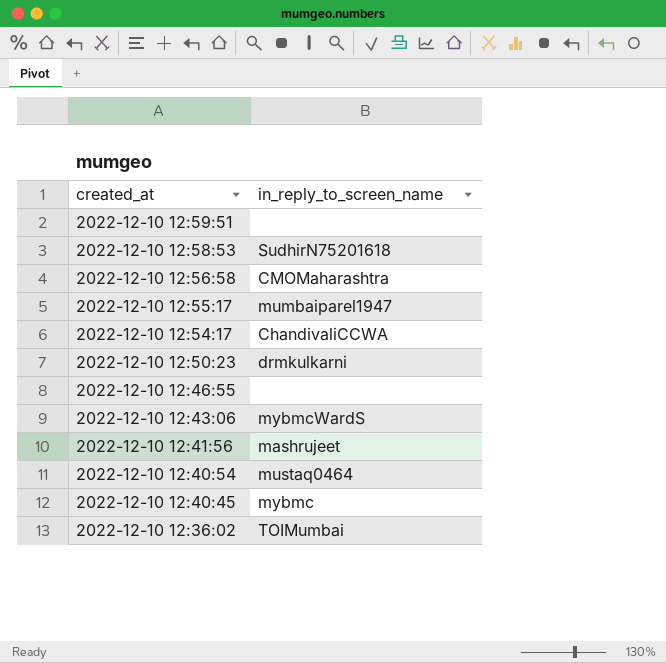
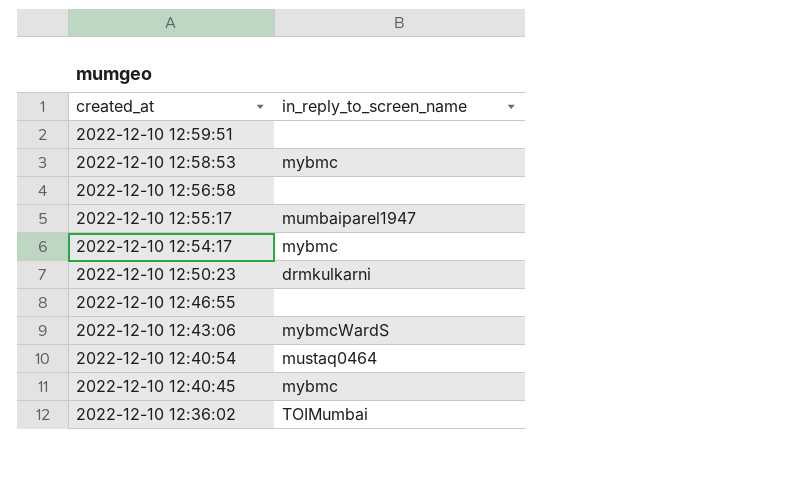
row 2022-12-10 12:41:56: mashrujeet -> none
2022-12-10 12:58:53 | in_reply_to_screen_name: SudhirN75201618 -> mybmc
2022-12-10 12:56:58 | in_reply_to_screen_name: CMOMaharashtra -> none
2022-12-10 12:54:17 | in_reply_to_screen_name: ChandivaliCCWA -> mybmc

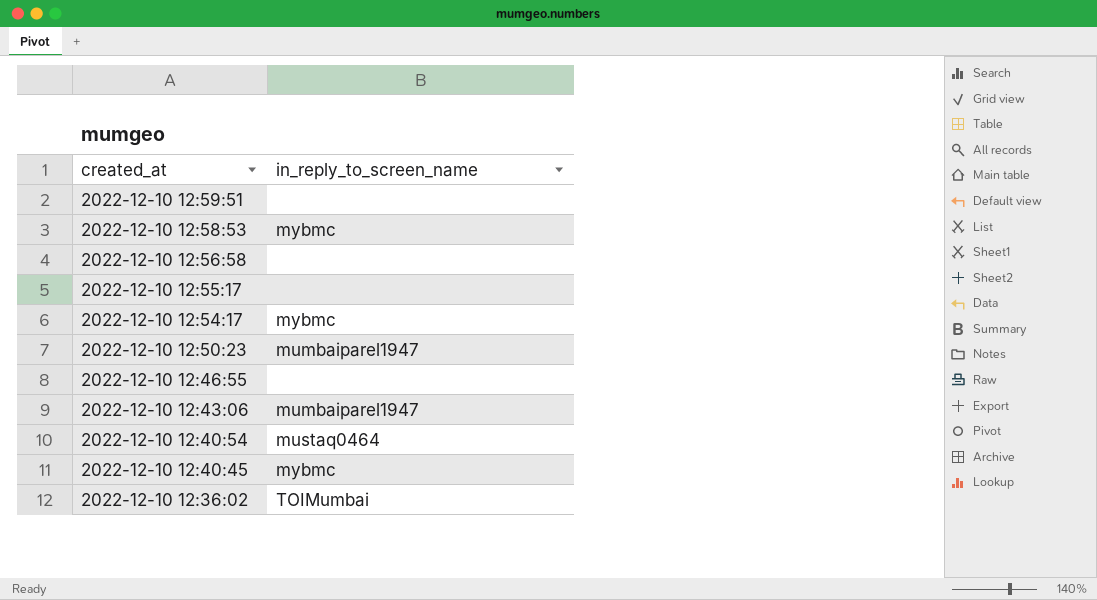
2022-12-10 12:55:17 | in_reply_to_screen_name: mumbaiparel1947 -> none
2022-12-10 12:50:23 | in_reply_to_screen_name: drmkulkarni -> mumbaiparel1947
2022-12-10 12:43:06 | in_reply_to_screen_name: mybmcWardS -> mumbaiparel1947

